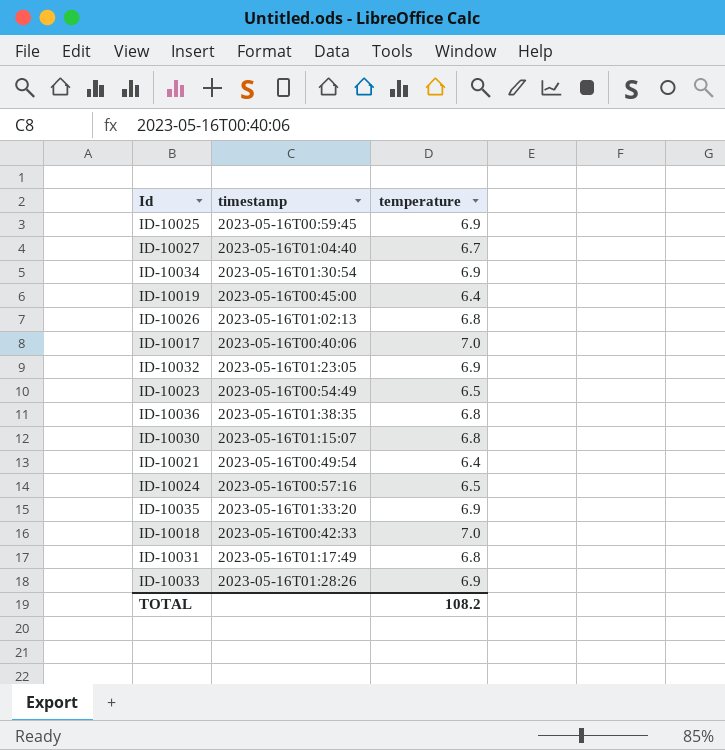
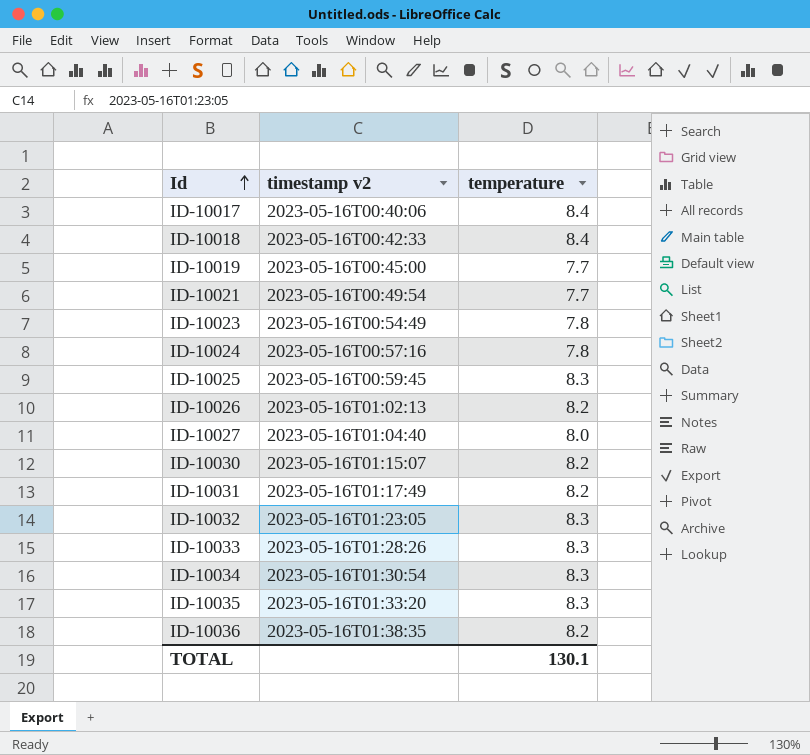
row order: none -> Id ascending
column name: timestamp -> timestamp v2
ID-10017 | temperature: 7.0 -> 8.4
ID-10018 | temperature: 7.0 -> 8.4
ID-10019 | temperature: 6.4 -> 7.7
ID-10021 | temperature: 6.4 -> 7.7
ID-10023 | temperature: 6.5 -> 7.8
ID-10024 | temperature: 6.5 -> 7.8
ID-10025 | temperature: 6.9 -> 8.3
ID-10026 | temperature: 6.8 -> 8.2
ID-10027 | temperature: 6.7 -> 8.0
ID-10030 | temperature: 6.8 -> 8.2
ID-10031 | temperature: 6.8 -> 8.2
ID-10032 | temperature: 6.9 -> 8.3
ID-10033 | temperature: 6.9 -> 8.3
ID-10034 | temperature: 6.9 -> 8.3
ID-10035 | temperature: 6.9 -> 8.3
ID-10036 | temperature: 6.8 -> 8.2
TOTAL | temperature: 108.2 -> 130.1

